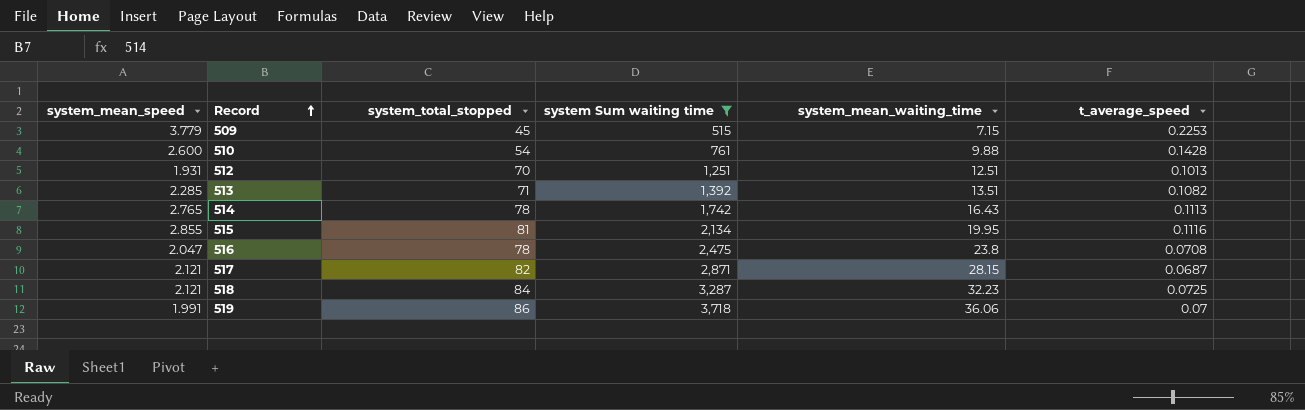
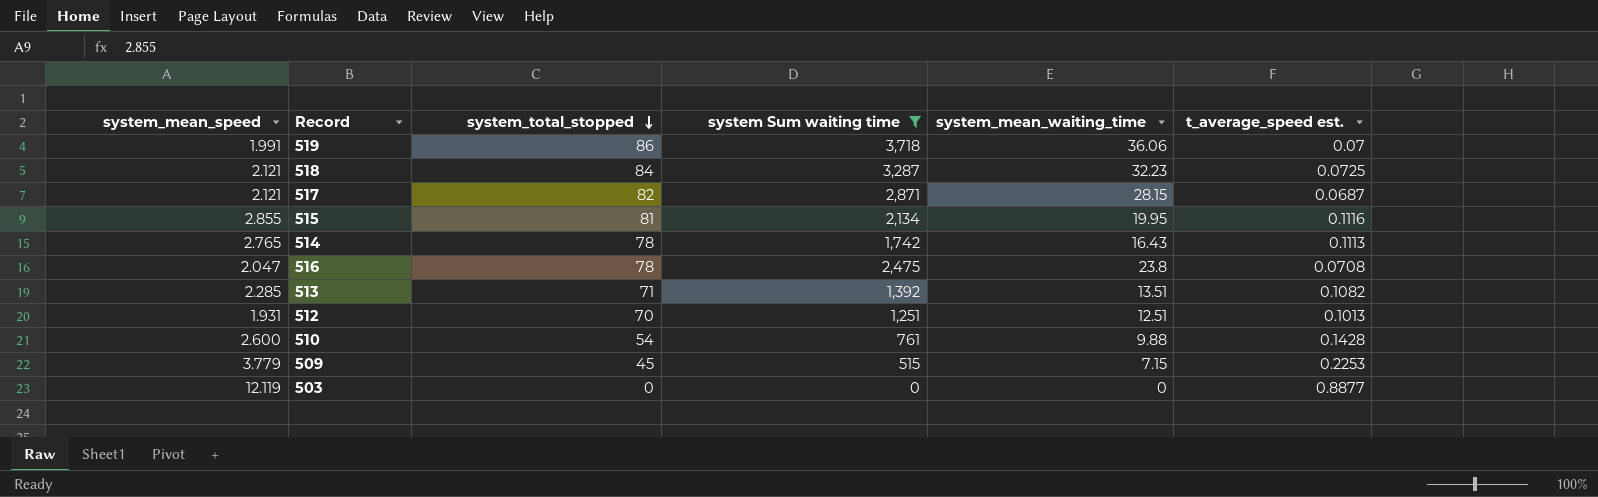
row order: Record ascending -> system_total_stopped descending
column name: t_average_speed -> t_average_speed est.
row 503: none -> 12.119 | 0 | 0 | 0 | 0.8877

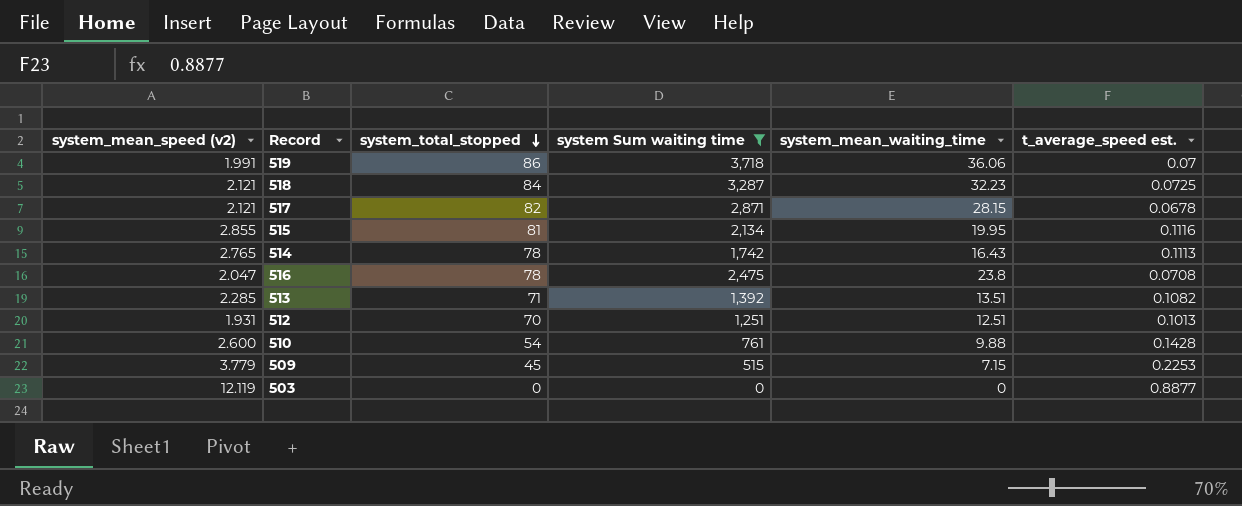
column name: system_mean_speed -> system_mean_speed (v2)
517 | t_average_speed est.: 0.0687 -> 0.0678

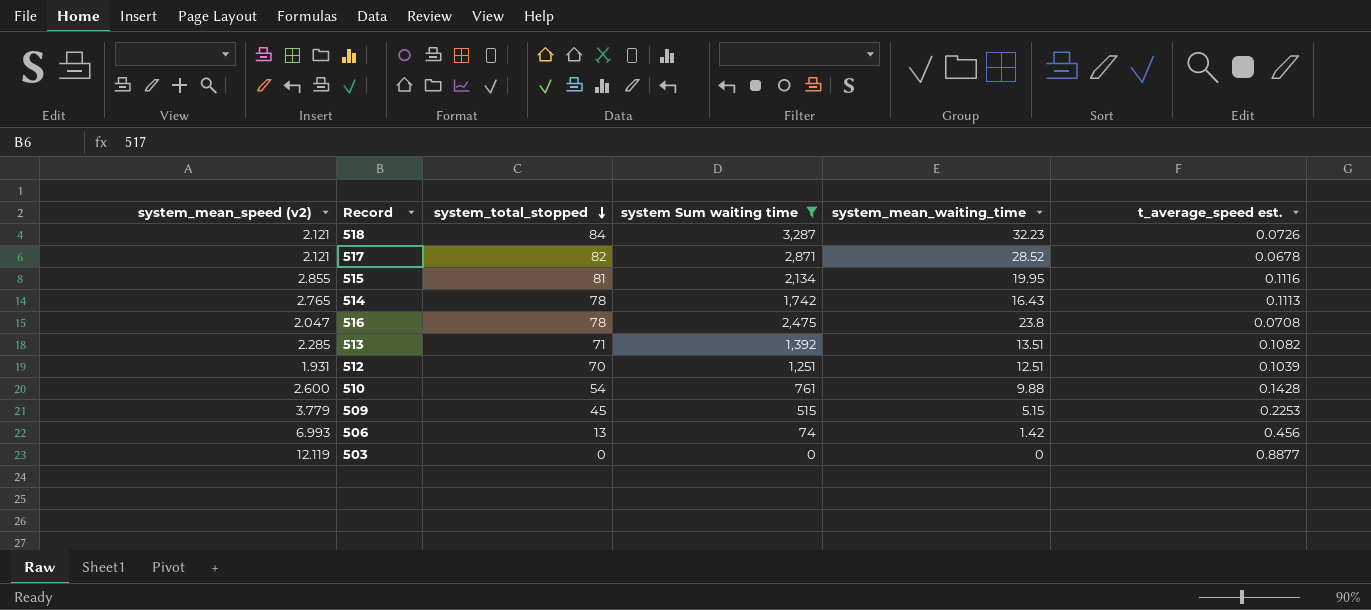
row 519: 1.991 | 86 | 3,718 | 36.06 | 0.07 -> none
518 | t_average_speed est.: 0.0725 -> 0.0726
517 | system_mean_waiting_time: 28.15 -> 28.52
512 | t_average_speed est.: 0.1013 -> 0.1039
509 | system_mean_waiting_time: 7.15 -> 5.15
row 506: none -> 6.993 | 13 | 74 | 1.42 | 0.456

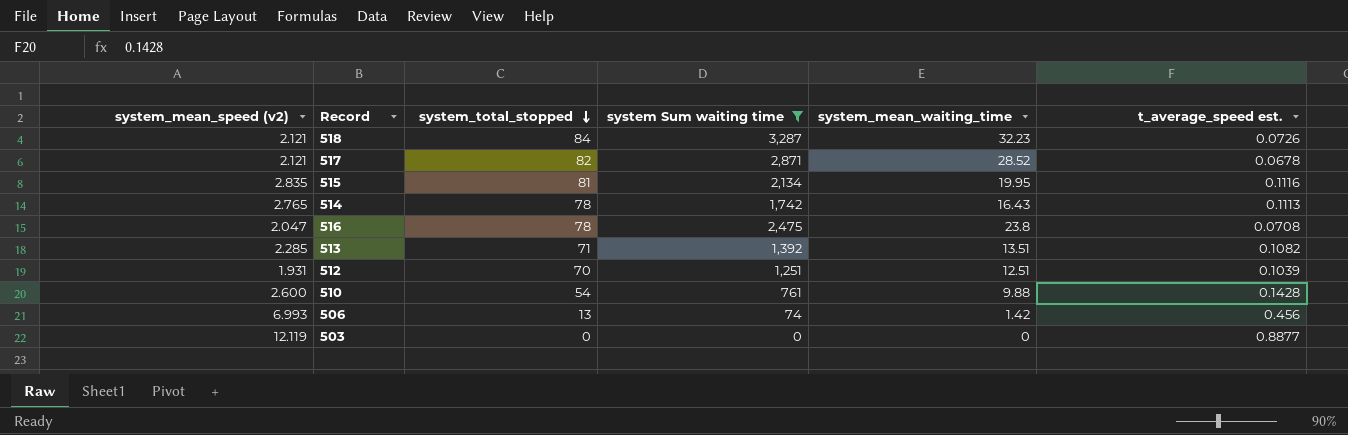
row 509: 3.779 | 45 | 515 | 5.15 | 0.2253 -> none
515 | system_mean_speed (v2): 2.855 -> 2.835

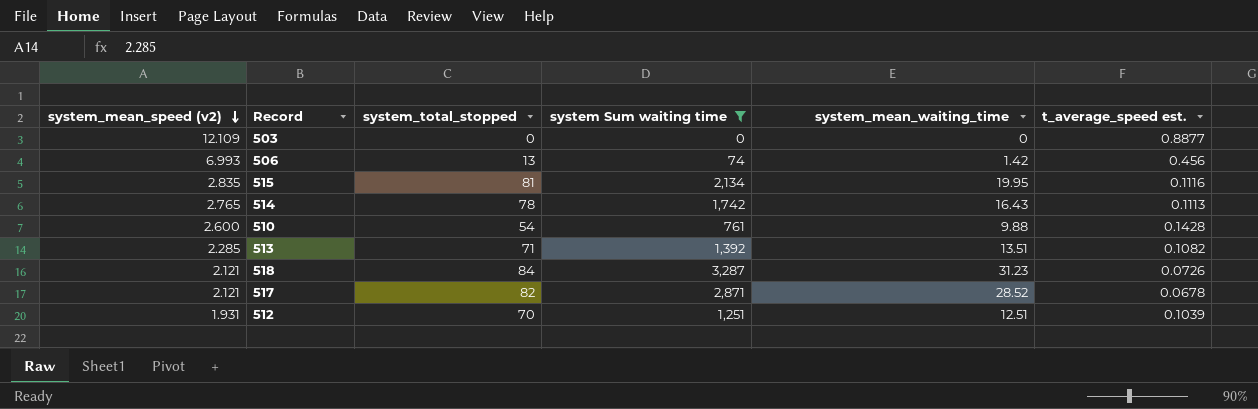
row order: system_total_stopped descending -> system_mean_speed (v2) descending
row 516: 2.047 | 78 | 2,475 | 23.8 | 0.0708 -> none
503 | system_mean_speed (v2): 12.119 -> 12.109
518 | system_mean_waiting_time: 32.23 -> 31.23

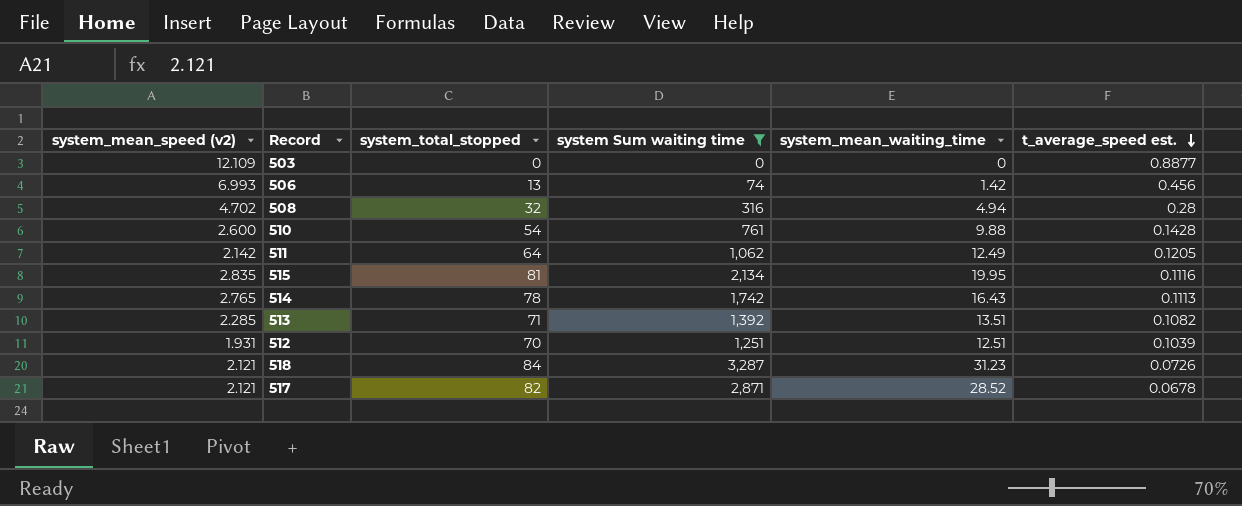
row order: system_mean_speed (v2) descending -> t_average_speed est. descending
row 508: none -> 4.702 | 32 | 316 | 4.94 | 0.28
row 511: none -> 2.142 | 64 | 1,062 | 12.49 | 0.1205

